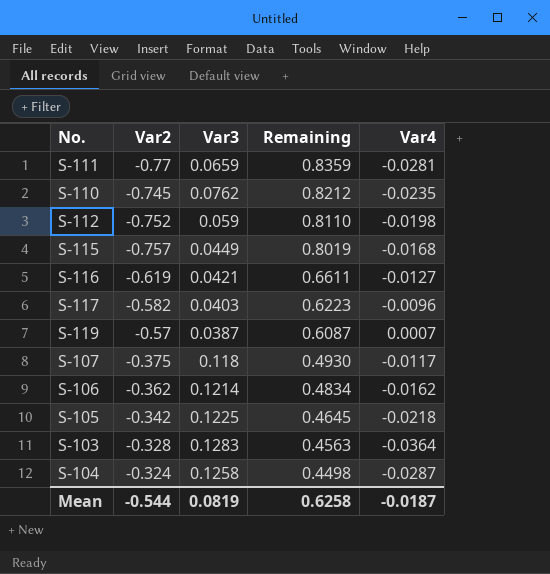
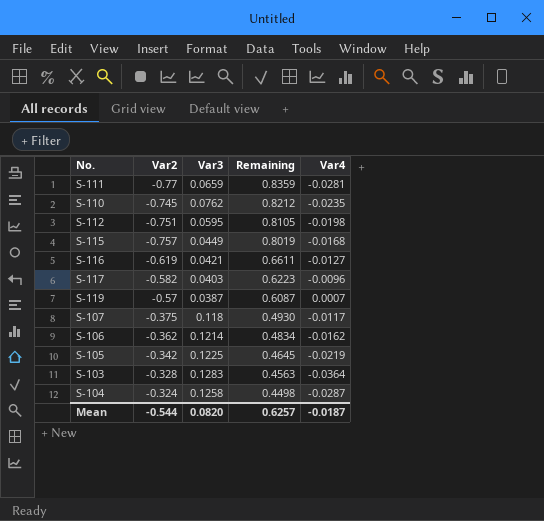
S-112 | Var2: -0.752 -> -0.751
S-112 | Var3: 0.059 -> 0.0595
S-112 | Remaining: 0.8110 -> 0.8105
S-105 | Var4: -0.0218 -> -0.0219
Mean | Var3: 0.0819 -> 0.0820
Mean | Remaining: 0.6258 -> 0.6257

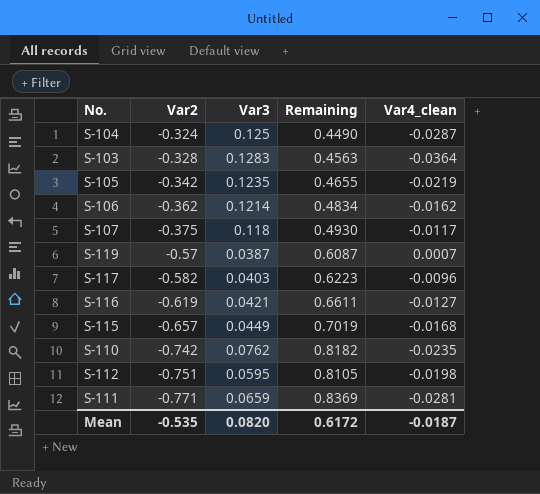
row order: Remaining descending -> Var2 descending
column name: Var4 -> Var4_clean
S-104 | Var3: 0.1258 -> 0.125
S-104 | Remaining: 0.4498 -> 0.4490
S-105 | Var3: 0.1225 -> 0.1235
S-105 | Remaining: 0.4645 -> 0.4655
S-115 | Var2: -0.757 -> -0.657
S-115 | Remaining: 0.8019 -> 0.7019
S-110 | Var2: -0.745 -> -0.742
S-110 | Remaining: 0.8212 -> 0.8182
S-111 | Var2: -0.77 -> -0.771
S-111 | Remaining: 0.8359 -> 0.8369
Mean | Var2: -0.544 -> -0.535
Mean | Remaining: 0.6257 -> 0.6172

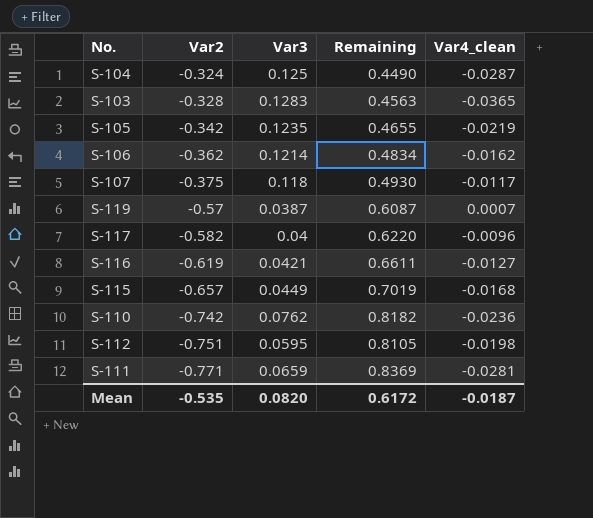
S-103 | Var4_clean: -0.0364 -> -0.0365
S-117 | Var3: 0.0403 -> 0.04
S-117 | Remaining: 0.6223 -> 0.6220
S-110 | Var4_clean: -0.0235 -> -0.0236

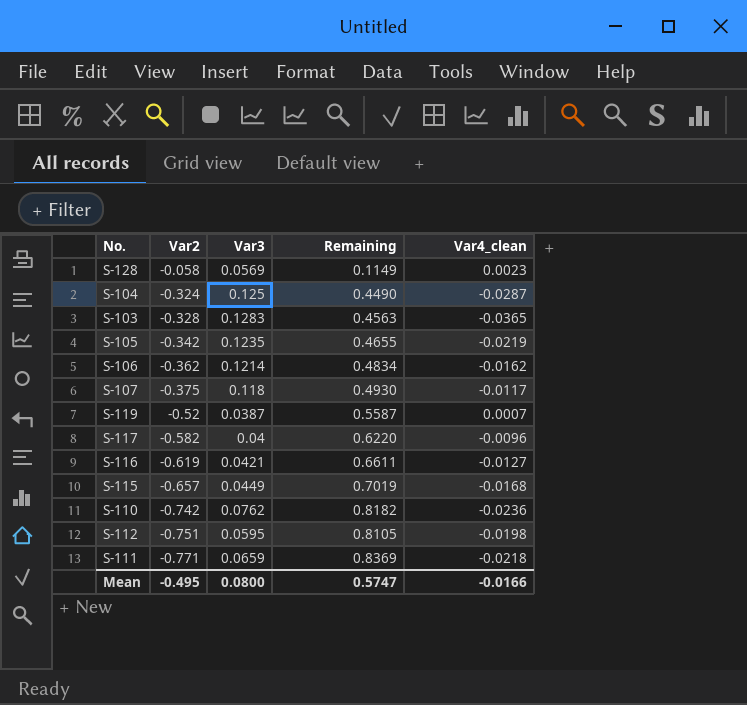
row S-128: none -> -0.058 | 0.0569 | 0.1149 | 0.0023
S-119 | Var2: -0.57 -> -0.52
S-119 | Remaining: 0.6087 -> 0.5587
S-111 | Var4_clean: -0.0281 -> -0.0218
Mean | Var2: -0.535 -> -0.495
Mean | Var3: 0.0820 -> 0.0800
Mean | Remaining: 0.6172 -> 0.5747
Mean | Var4_clean: -0.0187 -> -0.0166

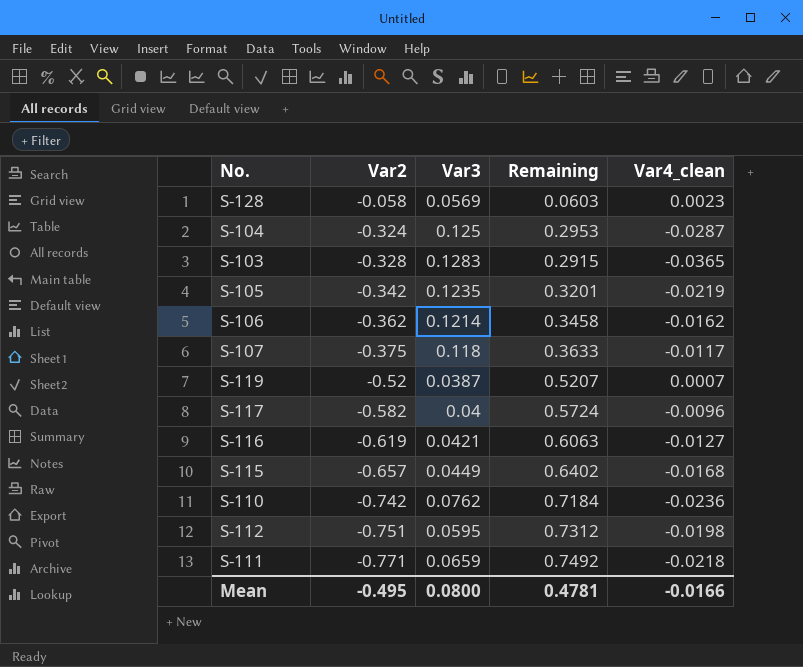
column Remaining | formula: [Var3] - [Var2] -> [Var4_clean] - [Var2]
Mean | Remaining: 0.5747 -> 0.4781

